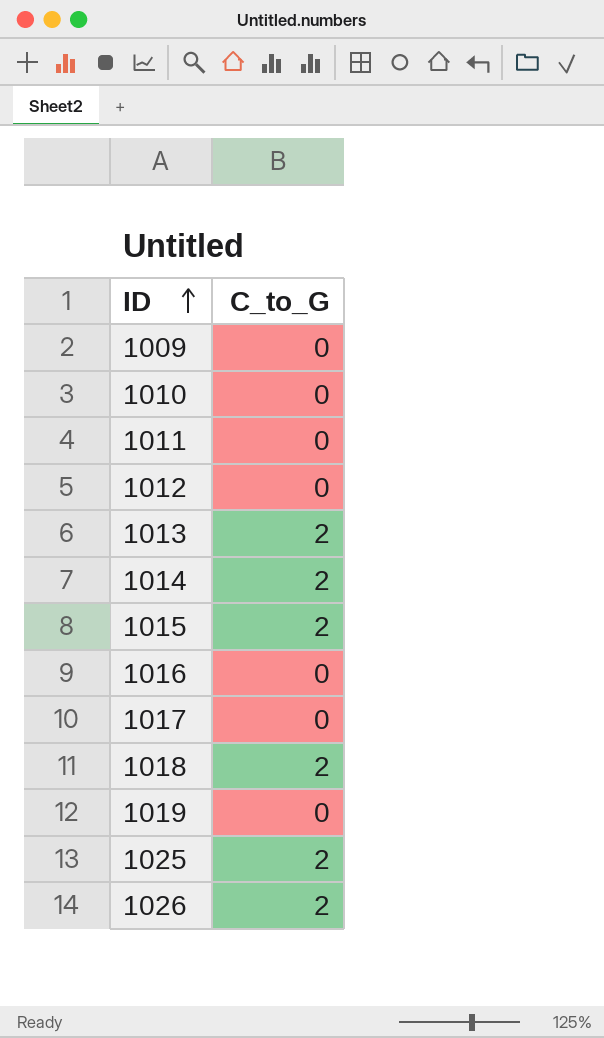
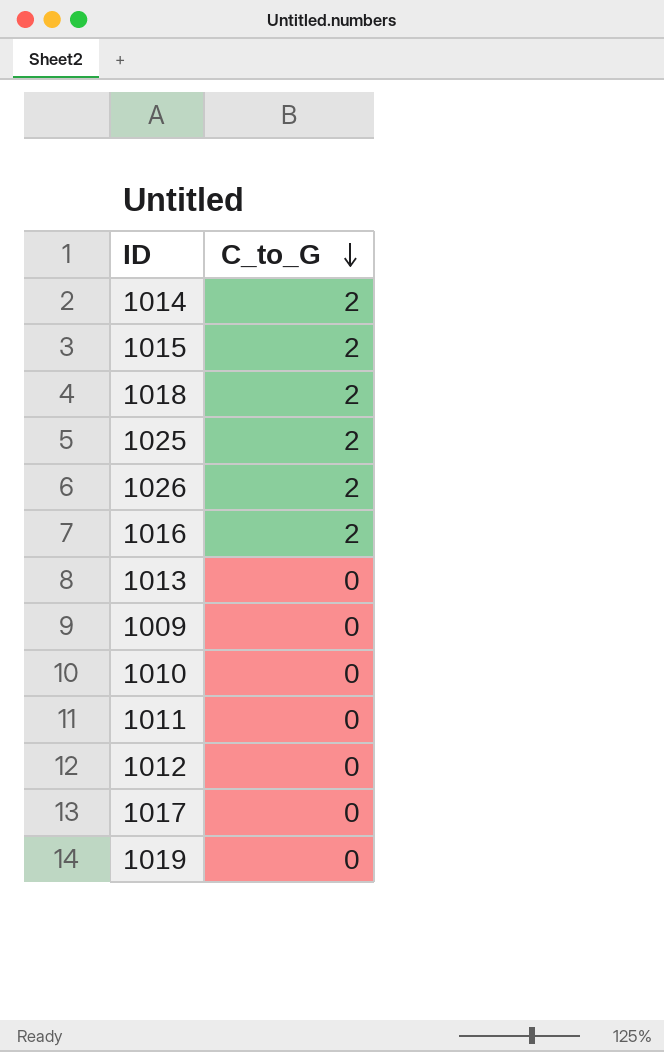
row order: ID ascending -> C_to_G descending
1016 | C_to_G: 0 -> 2
1013 | C_to_G: 2 -> 0

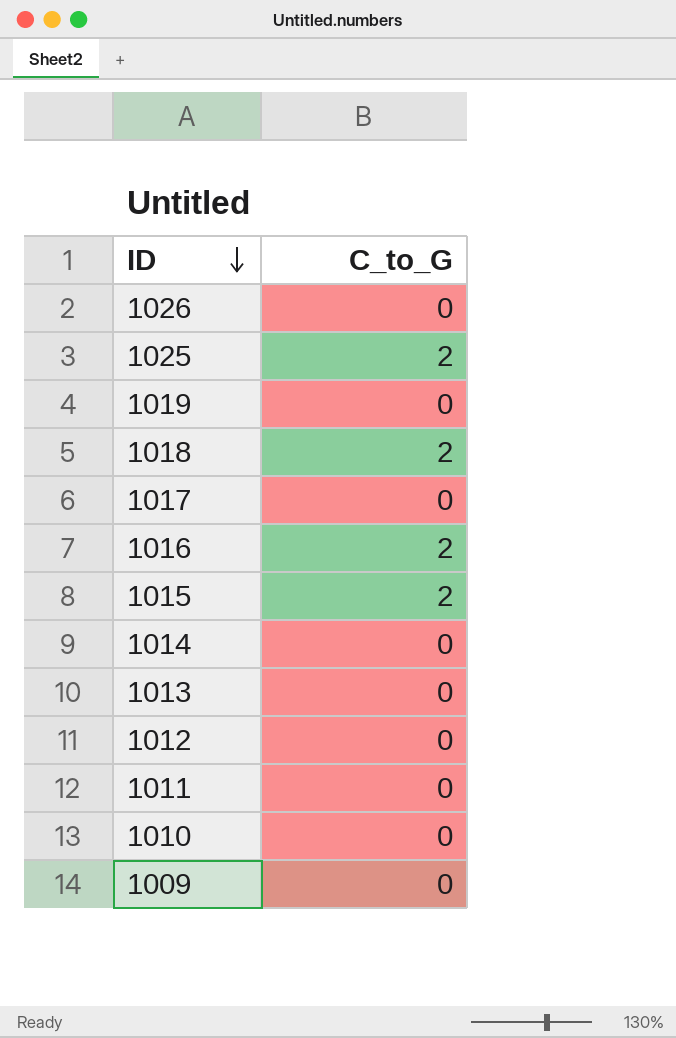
row order: C_to_G descending -> ID descending
1026 | C_to_G: 2 -> 0
1014 | C_to_G: 2 -> 0

